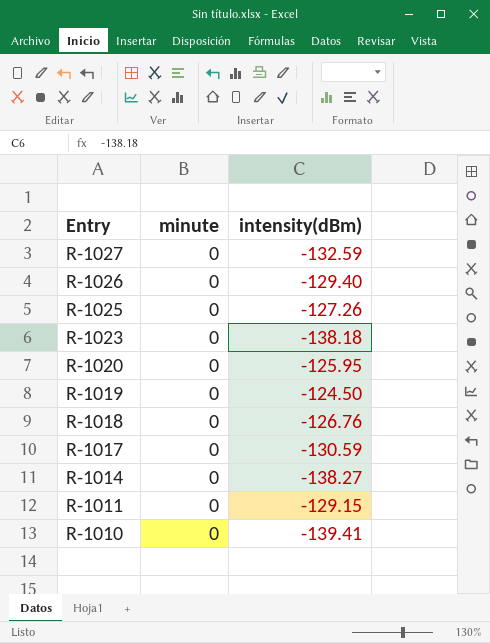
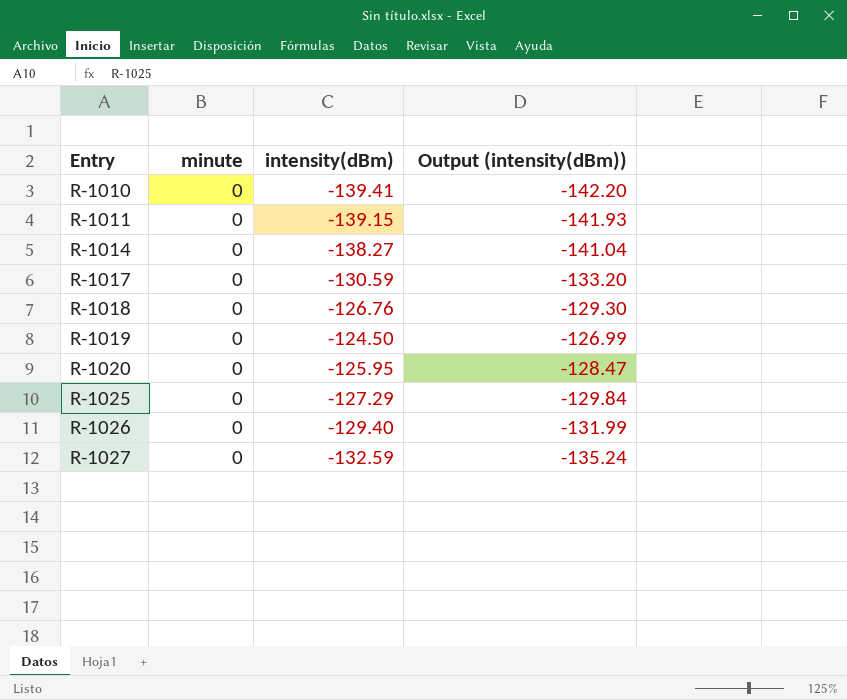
row order: Entry descending -> Entry ascending
column Output (intensity(dBm)) | formula: none -> [intensity(dBm)] * 1.02
row R-1023: 0 | -138.18 -> none
R-1011 | intensity(dBm): -129.15 -> -139.15
R-1025 | intensity(dBm): -127.26 -> -127.29

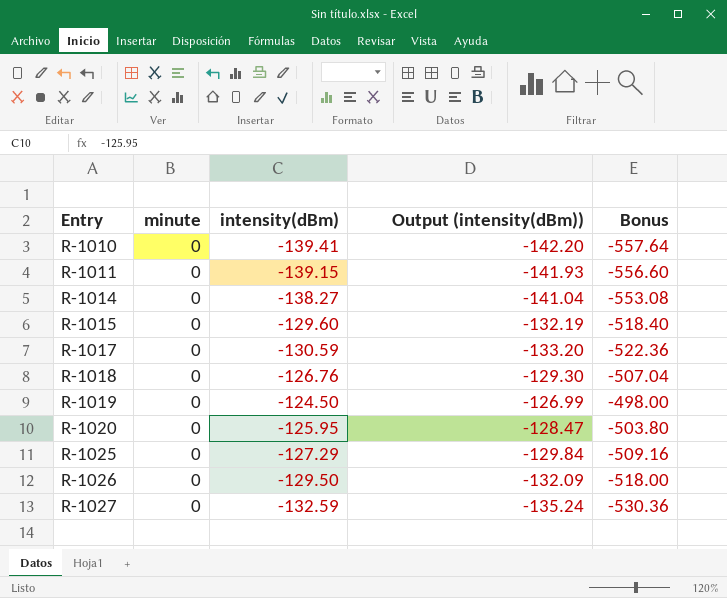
column Bonus | formula: none -> [intensity(dBm)] * 4
row R-1015: none -> 0 | -129.60 | -132.19 | -518.40
R-1026 | intensity(dBm): -129.40 -> -129.50
R-1026 | Output (intensity(dBm)): -131.99 -> -132.09

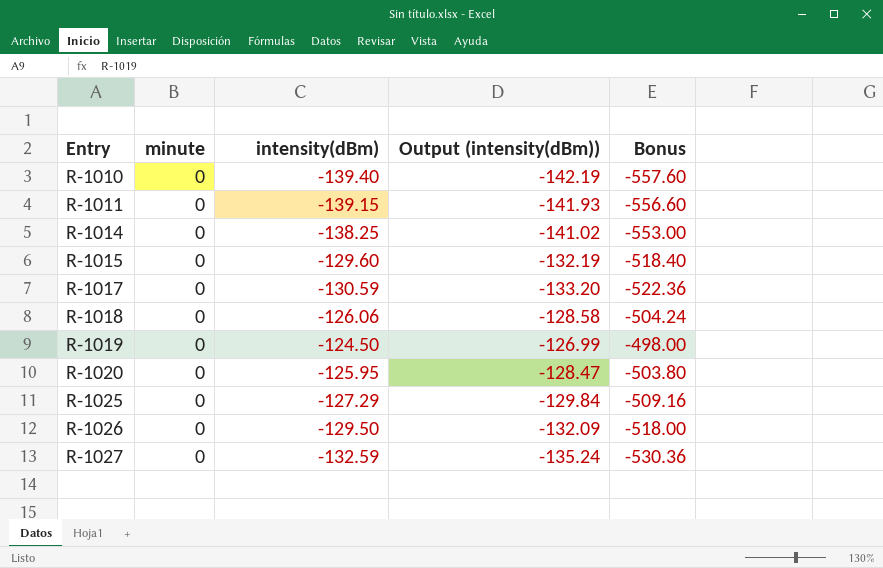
R-1010 | intensity(dBm): -139.41 -> -139.40
R-1010 | Output (intensity(dBm)): -142.20 -> -142.19
R-1010 | Bonus: -557.64 -> -557.60
R-1014 | intensity(dBm): -138.27 -> -138.25
R-1014 | Output (intensity(dBm)): -141.04 -> -141.02
R-1014 | Bonus: -553.08 -> -553.00
R-1018 | intensity(dBm): -126.76 -> -126.06
R-1018 | Output (intensity(dBm)): -129.30 -> -128.58
R-1018 | Bonus: -507.04 -> -504.24

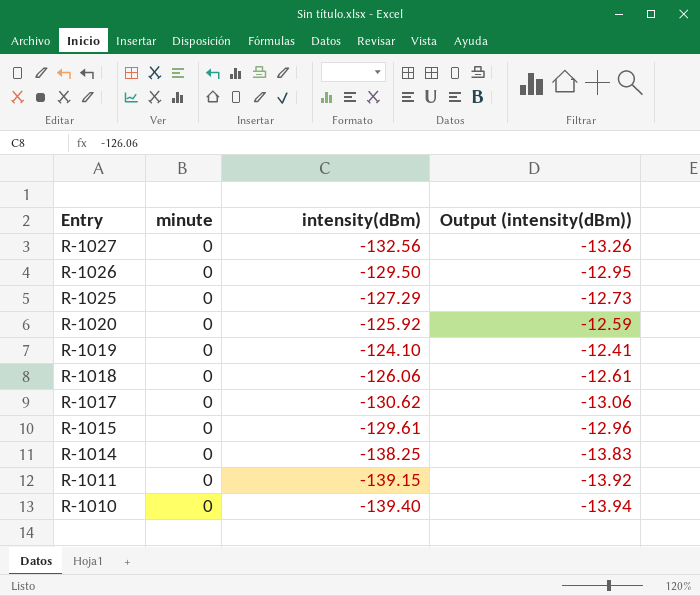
row order: Entry ascending -> Entry descending
column Bonus | formula: [intensity(dBm)] * 4 -> none
column Output (intensity(dBm)) | formula: [intensity(dBm)] * 1.02 -> [intensity(dBm)] * 0.1
R-1027 | intensity(dBm): -132.59 -> -132.56
R-1020 | intensity(dBm): -125.95 -> -125.92
R-1019 | intensity(dBm): -124.50 -> -124.10
R-1017 | intensity(dBm): -130.59 -> -130.62
R-1015 | intensity(dBm): -129.60 -> -129.61

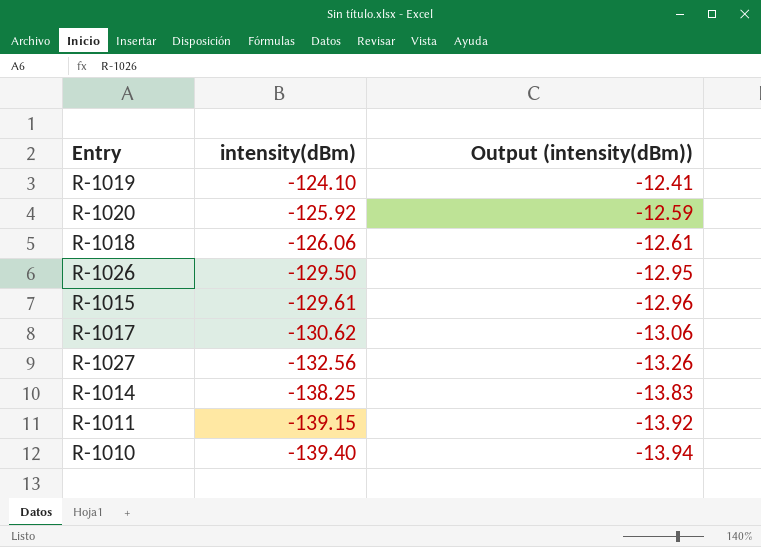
row order: Entry descending -> intensity(dBm) descending
column minute | position: 2 -> none
row R-1025: 0 | -127.29 | -12.73 -> none

